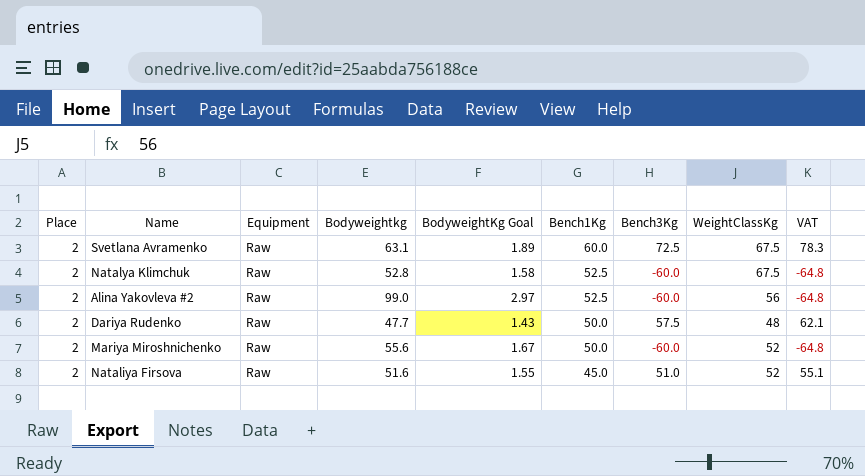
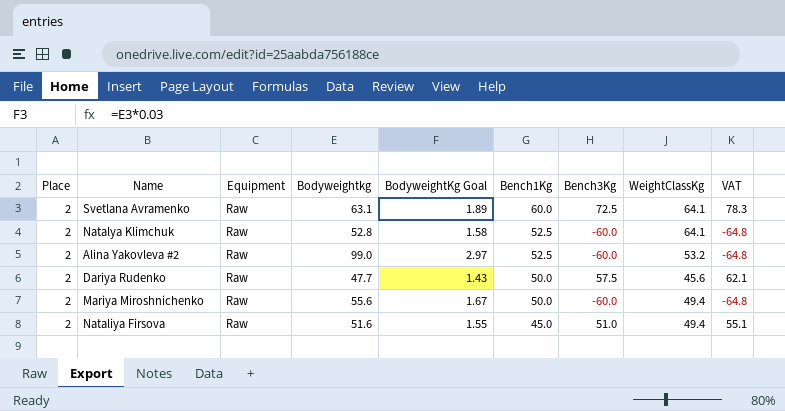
Svetlana Avramenko | WeightClassKg: 67.5 -> 64.1
Natalya Klimchuk | WeightClassKg: 67.5 -> 64.1
Alina Yakovleva #2 | WeightClassKg: 56 -> 53.2
Dariya Rudenko | WeightClassKg: 48 -> 45.6
Mariya Miroshnichenko | WeightClassKg: 52 -> 49.4
Nataliya Firsova | WeightClassKg: 52 -> 49.4

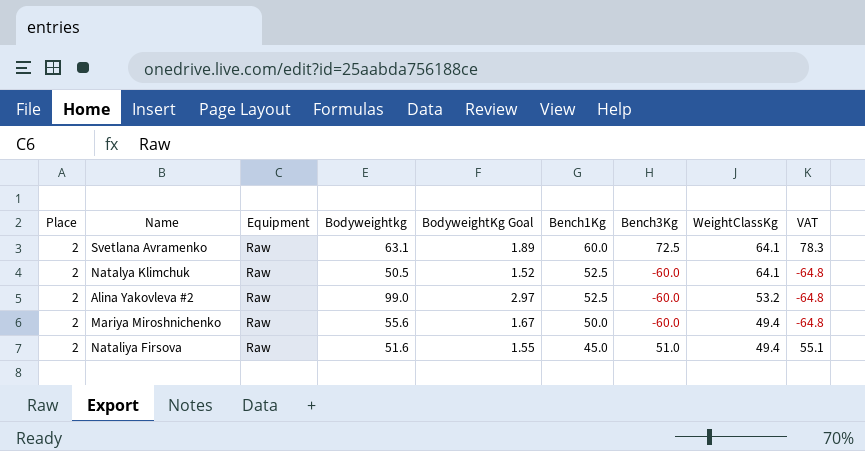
row Dariya Rudenko: 2 | Raw | 47.7 | 1.43 | 50.0 | 57.5 | 45.6 | 62.1 -> none
Natalya Klimchuk | Bodyweightkg: 52.8 -> 50.5
Natalya Klimchuk | BodyweightKg Goal: 1.58 -> 1.52

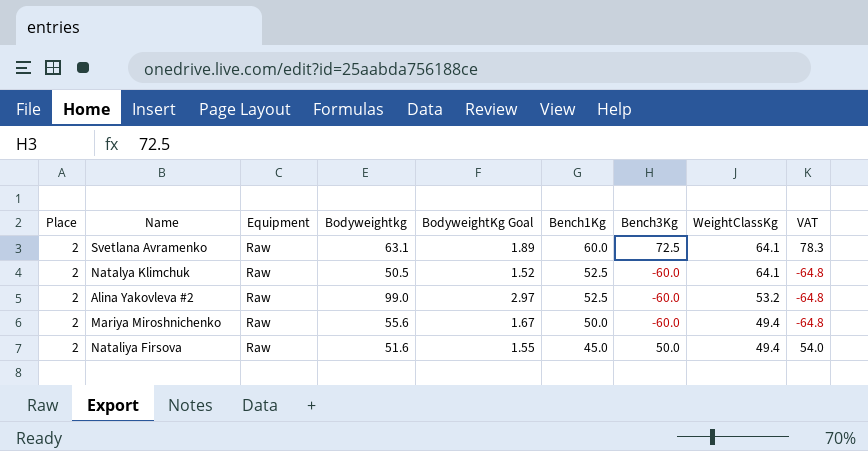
Nataliya Firsova | Bench3Kg: 51.0 -> 50.0
Nataliya Firsova | VAT: 55.1 -> 54.0

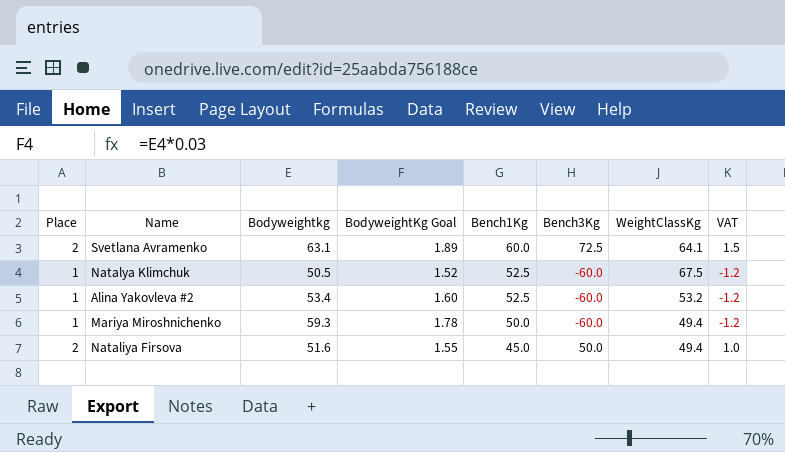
column Equipment | position: 3 -> none
column VAT | formula: [Bench3Kg] * 1.08 -> [Bench3Kg] * 0.02
Natalya Klimchuk | Place: 2 -> 1
Natalya Klimchuk | WeightClassKg: 64.1 -> 67.5
Alina Yakovleva #2 | Place: 2 -> 1
Alina Yakovleva #2 | Bodyweightkg: 99.0 -> 53.4
Alina Yakovleva #2 | BodyweightKg Goal: 2.97 -> 1.60
Mariya Miroshnichenko | Place: 2 -> 1
Mariya Miroshnichenko | Bodyweightkg: 55.6 -> 59.3
Mariya Miroshnichenko | BodyweightKg Goal: 1.67 -> 1.78

